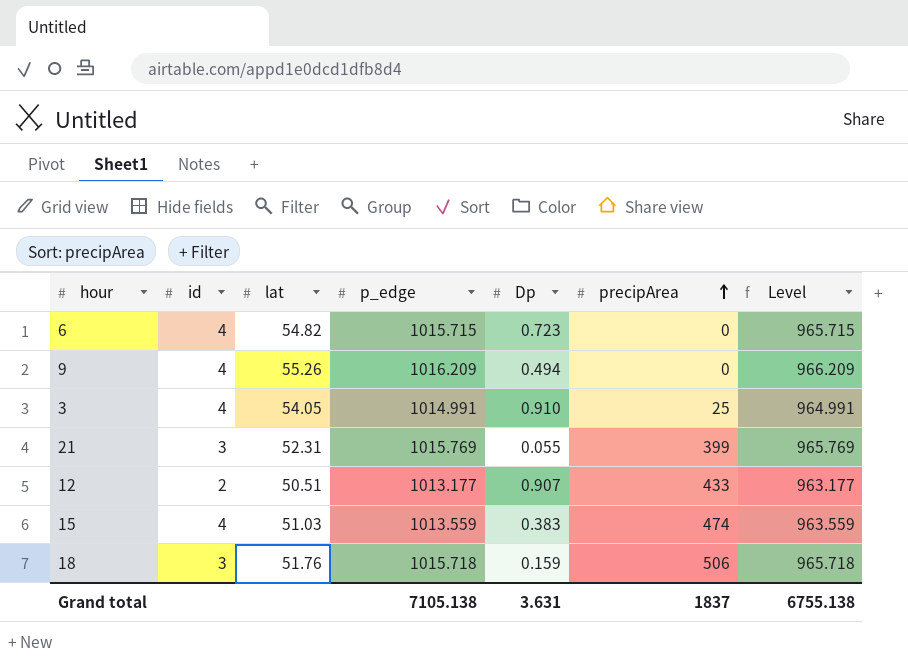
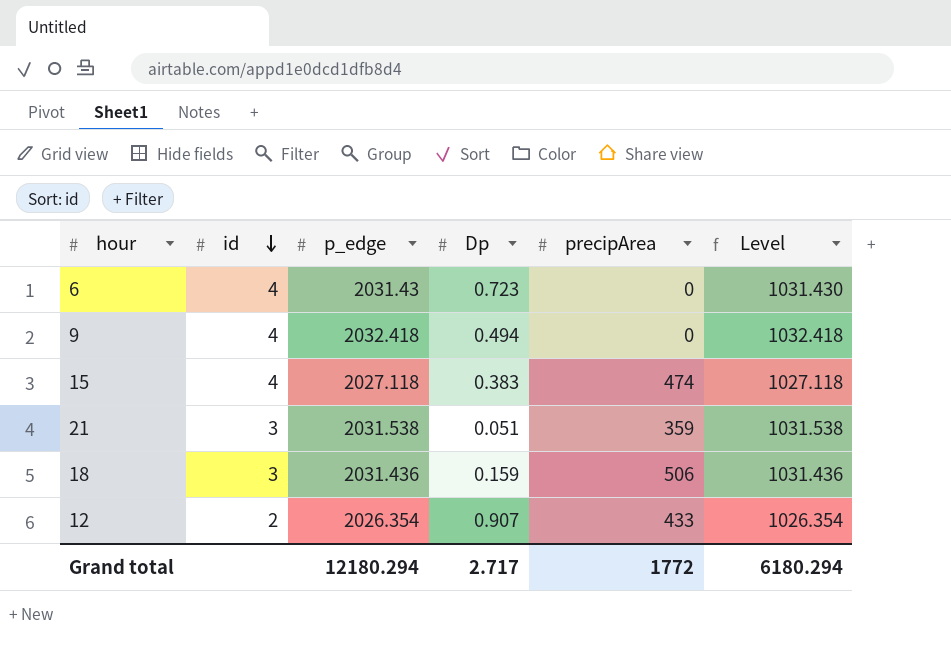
row order: precipArea ascending -> id descending
column lat | position: 3 -> none
column Level | formula: [p_edge] - 50 -> [p_edge] - 1000
row 3: 4 | 54.05 | 1014.991 | 0.910 | 25 | 964.991 -> none
6 | p_edge: 1015.715 -> 2031.43
9 | p_edge: 1016.209 -> 2032.418
15 | p_edge: 1013.559 -> 2027.118
21 | p_edge: 1015.769 -> 2031.538
21 | Dp: 0.055 -> 0.051
21 | precipArea: 399 -> 359
18 | p_edge: 1015.718 -> 2031.436
12 | p_edge: 1013.177 -> 2026.354
Grand total | p_edge: 7105.138 -> 12180.294
Grand total | Dp: 3.631 -> 2.717
Grand total | precipArea: 1837 -> 1772
Grand total | Level: 6755.138 -> 6180.294

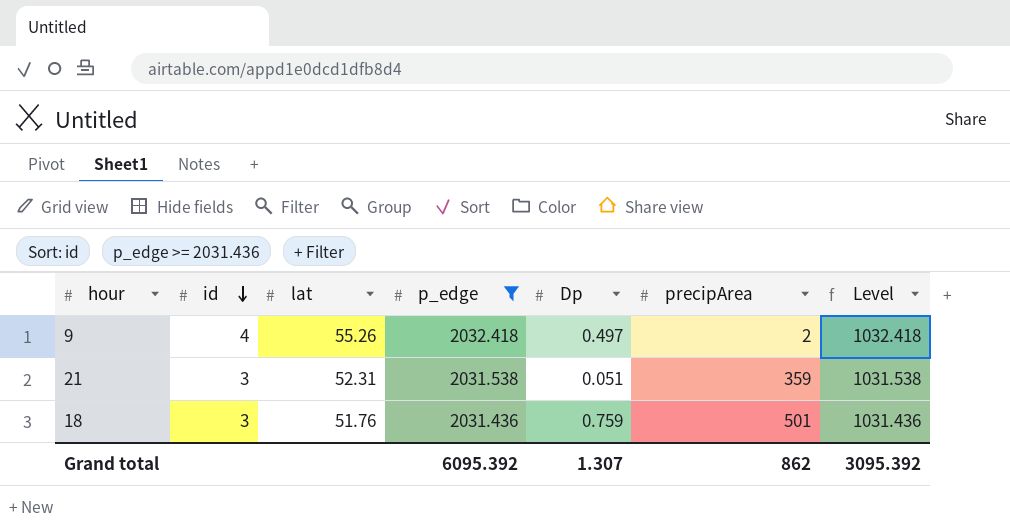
filter: none -> p_edge >= 2031.436
column lat | position: none -> 3
9 | Dp: 0.494 -> 0.497
9 | precipArea: 0 -> 2
18 | Dp: 0.159 -> 0.759
18 | precipArea: 506 -> 501
Grand total | p_edge: 12180.294 -> 6095.392
Grand total | Dp: 2.717 -> 1.307
Grand total | precipArea: 1772 -> 862
Grand total | Level: 6180.294 -> 3095.392

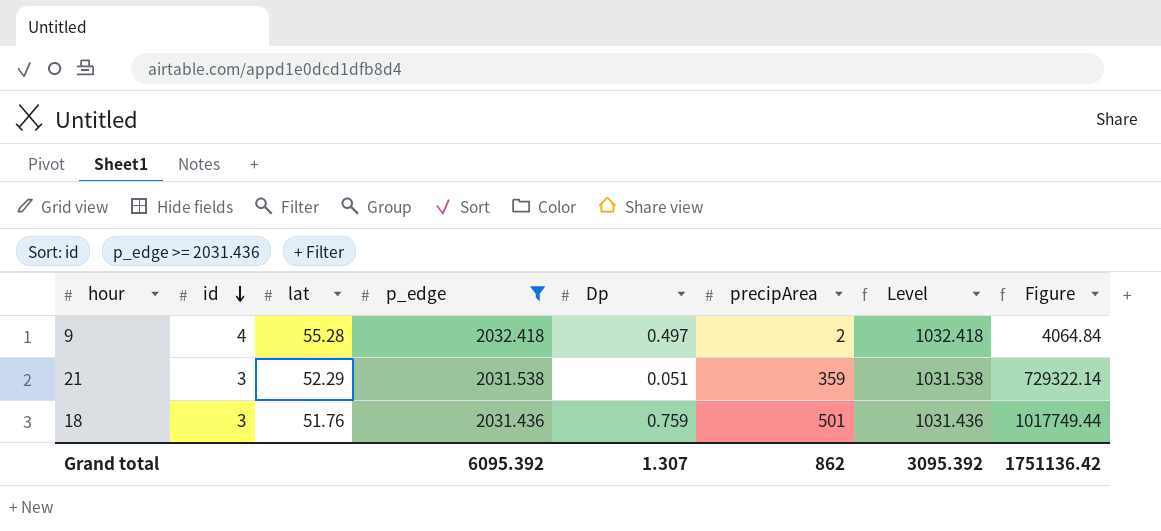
column Figure | formula: none -> [p_edge] * [precipArea]
9 | lat: 55.26 -> 55.28
21 | lat: 52.31 -> 52.29

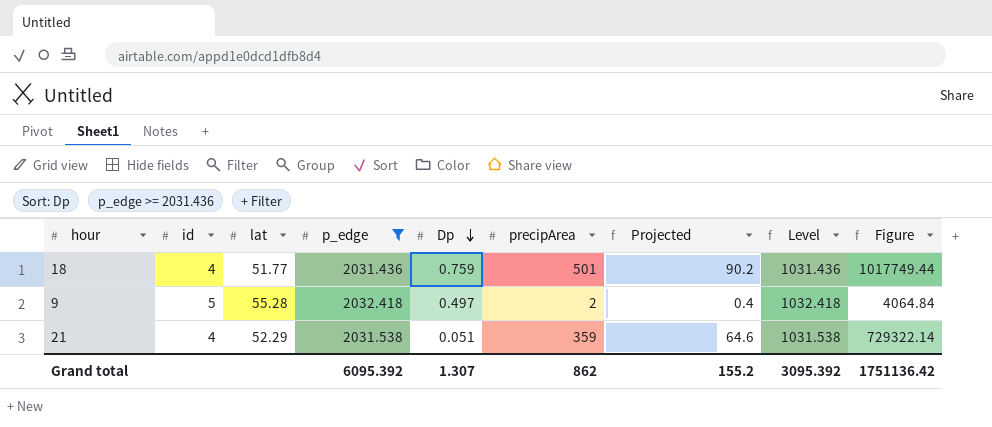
row order: id descending -> Dp descending
column Projected | formula: none -> [precipArea] * 0.18
18 | id: 3 -> 4
18 | lat: 51.76 -> 51.77
9 | id: 4 -> 5
21 | id: 3 -> 4

